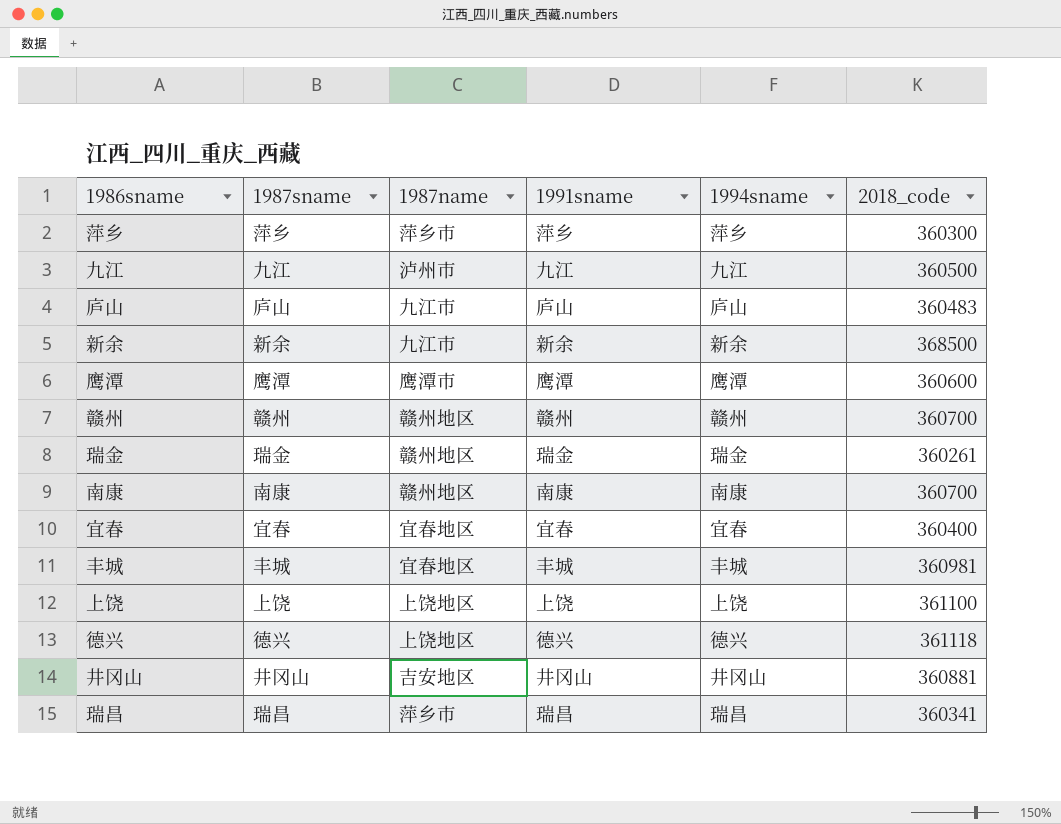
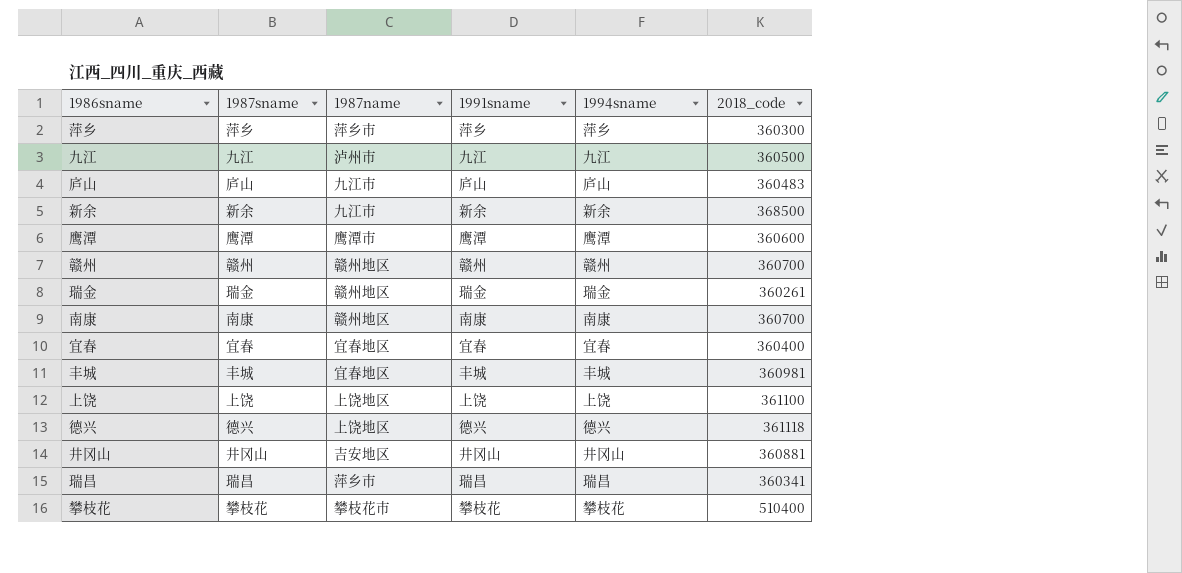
row 攀枝花: none -> 攀枝花 | 攀枝花市 | 攀枝花 | 攀枝花 | 510400

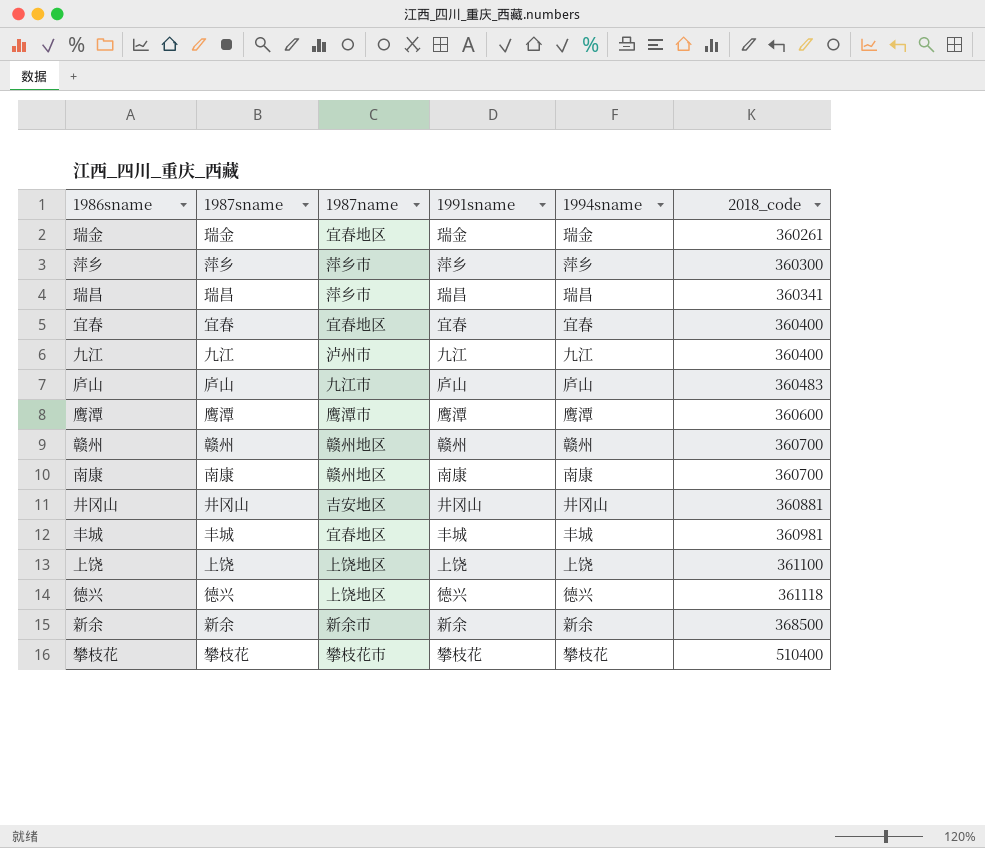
row order: none -> 2018_code ascending
瑞金 | 1987name: 赣州地区 -> 宜春地区
九江 | 2018_code: 360500 -> 360400
新余 | 1987name: 九江市 -> 新余市

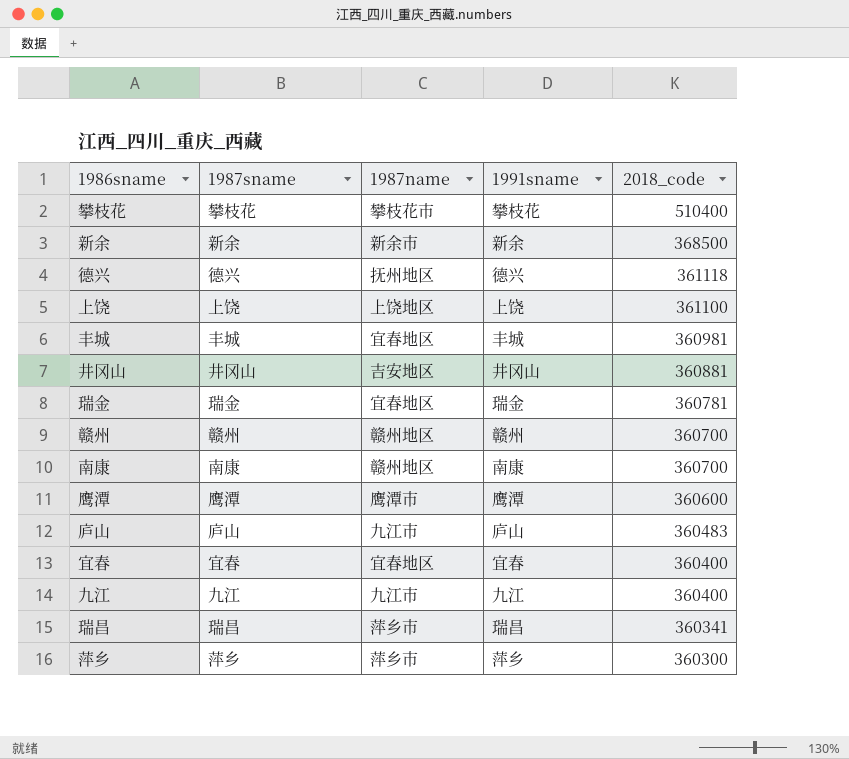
row order: 2018_code ascending -> 2018_code descending
column 1994sname | position: 5 -> none
德兴 | 1987name: 上饶地区 -> 抚州地区
瑞金 | 2018_code: 360261 -> 360781
九江 | 1987name: 泸州市 -> 九江市

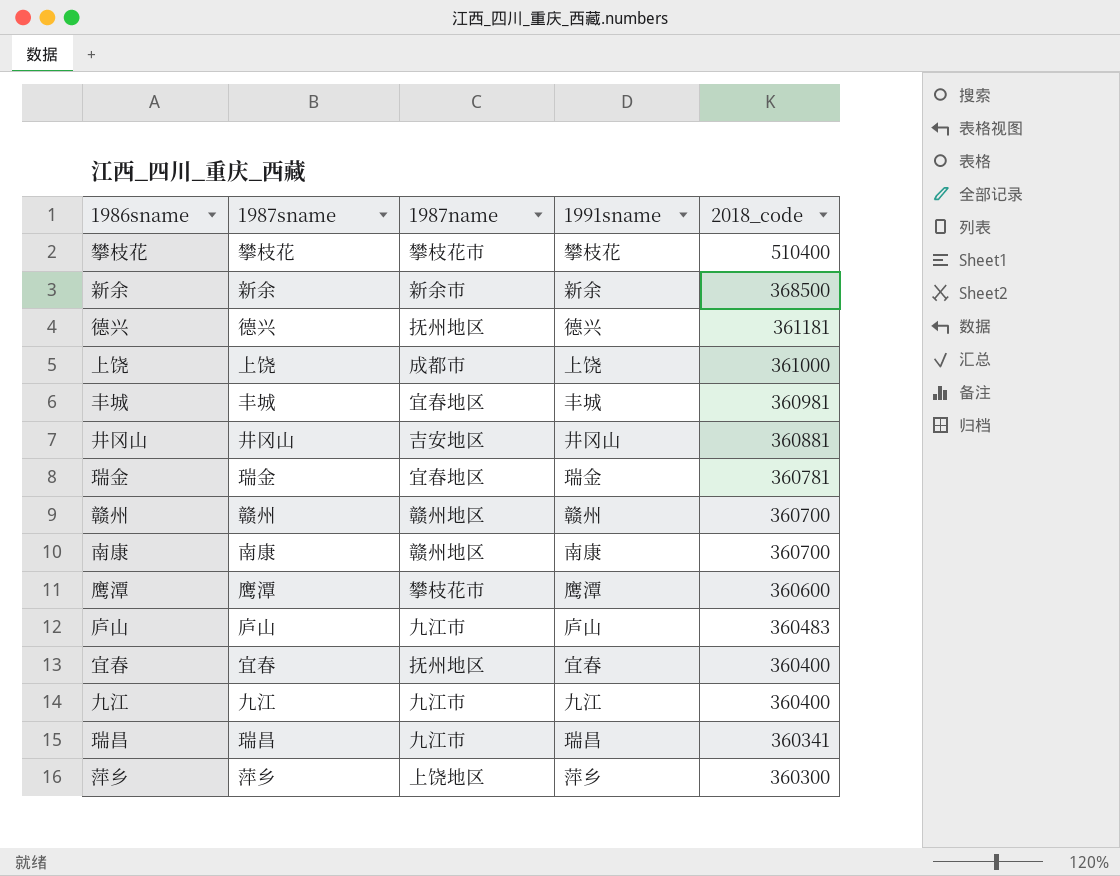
德兴 | 2018_code: 361118 -> 361181
上饶 | 1987name: 上饶地区 -> 成都市
上饶 | 2018_code: 361100 -> 361000
鹰潭 | 1987name: 鹰潭市 -> 攀枝花市
宜春 | 1987name: 宜春地区 -> 抚州地区
瑞昌 | 1987name: 萍乡市 -> 九江市
萍乡 | 1987name: 萍乡市 -> 上饶地区

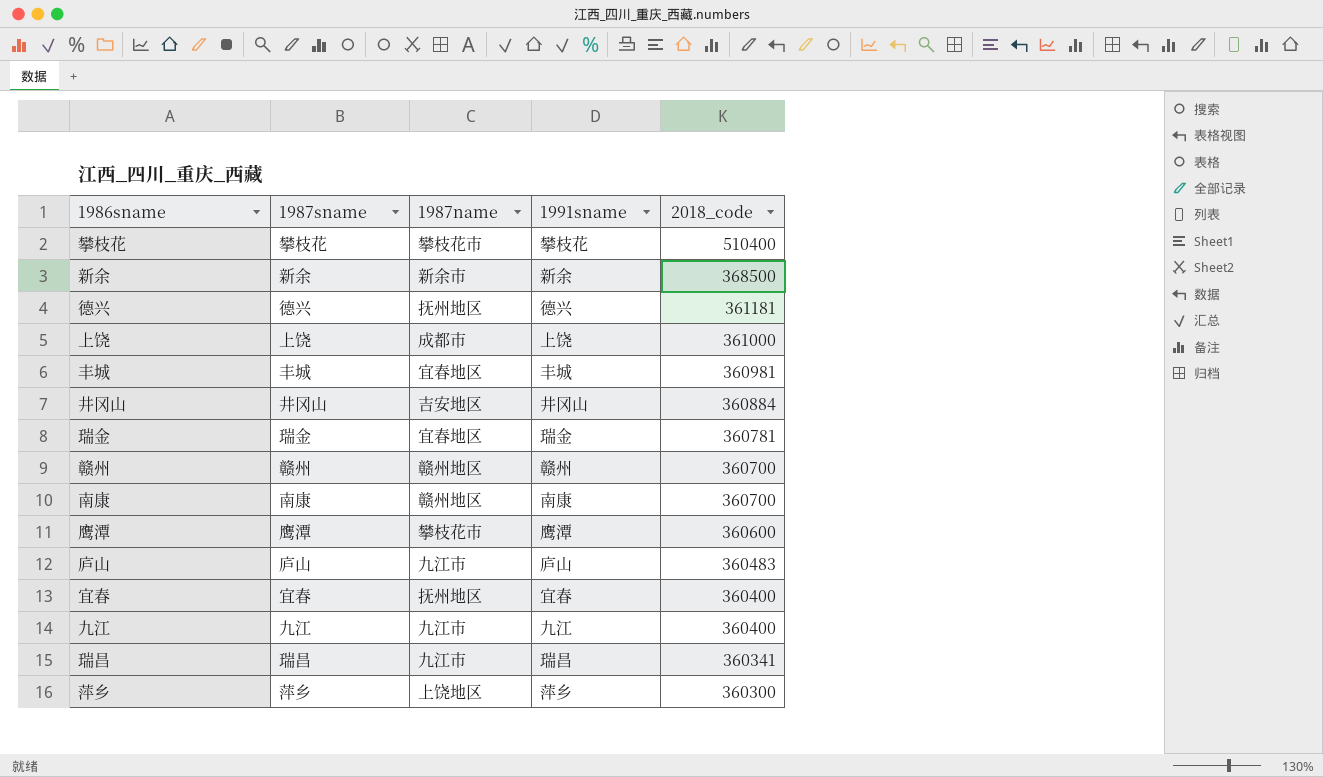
井冈山 | 2018_code: 360881 -> 360884

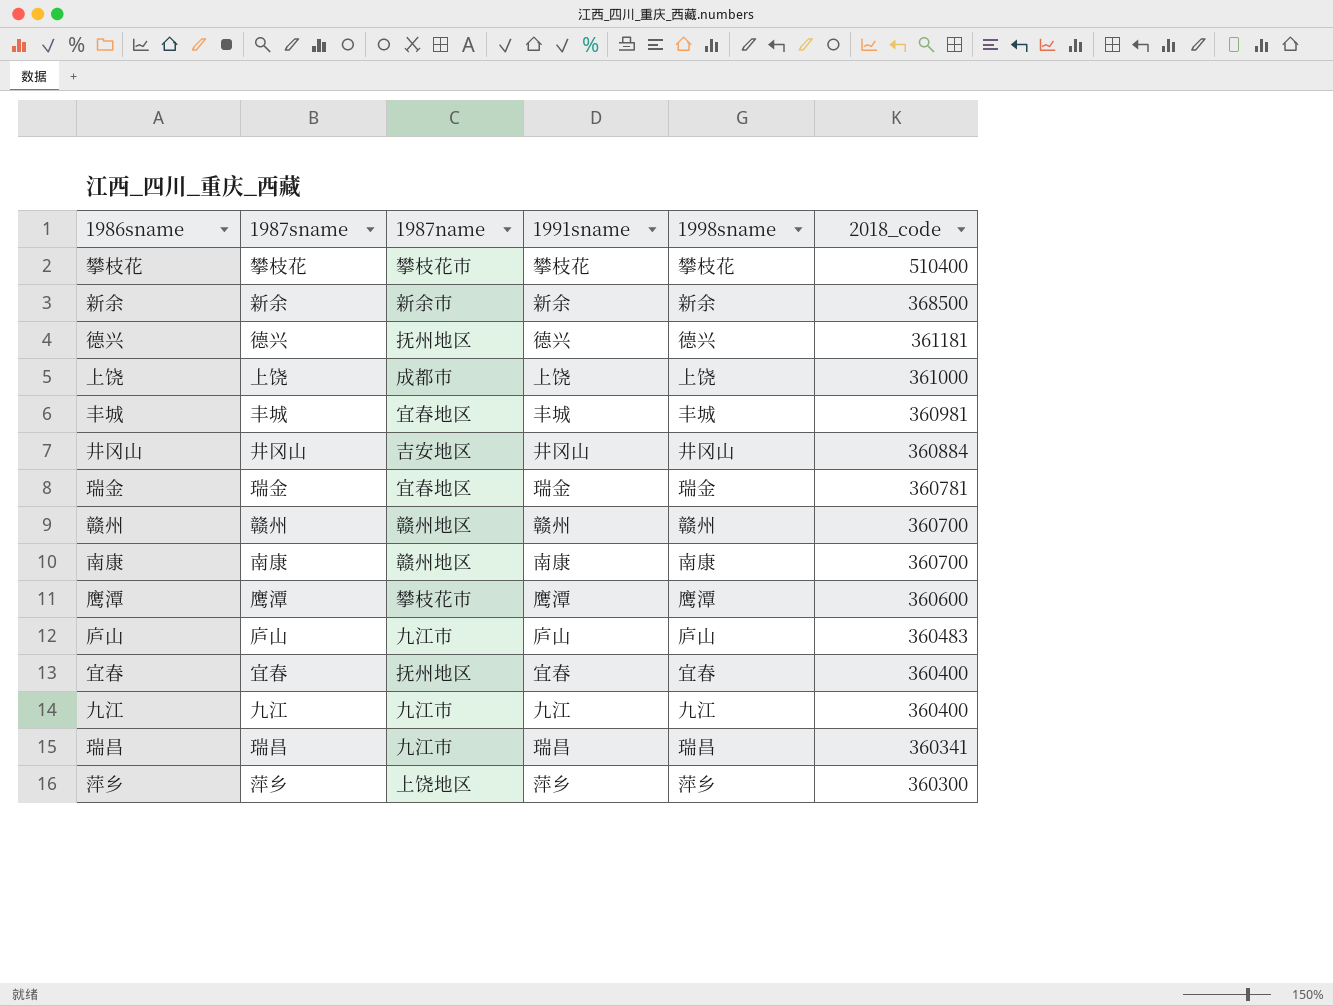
column 1998sname | position: none -> 5

